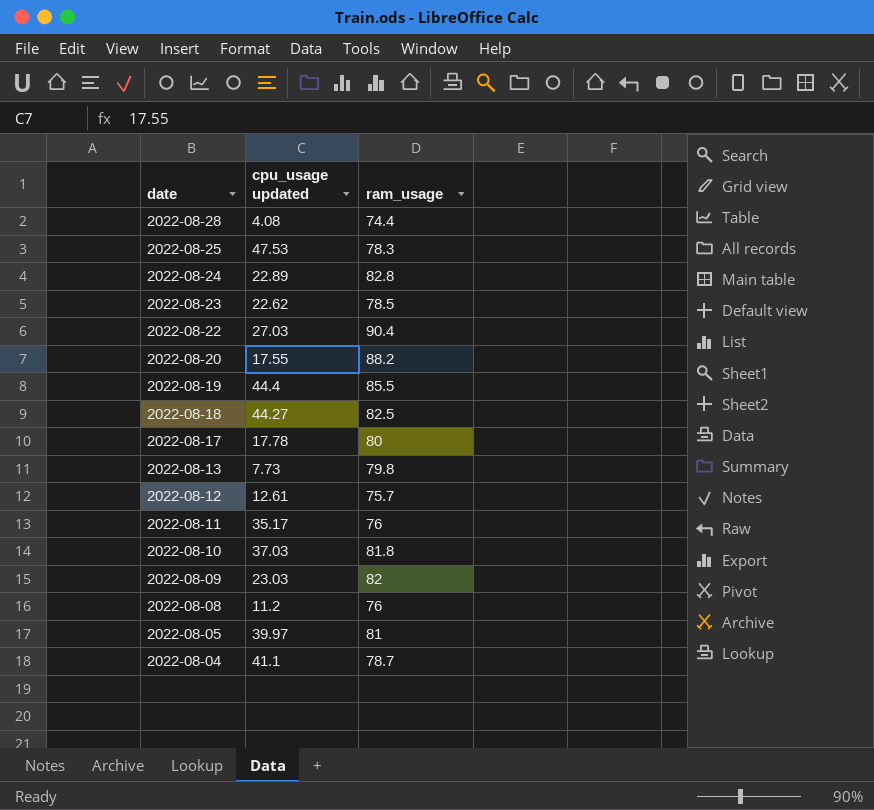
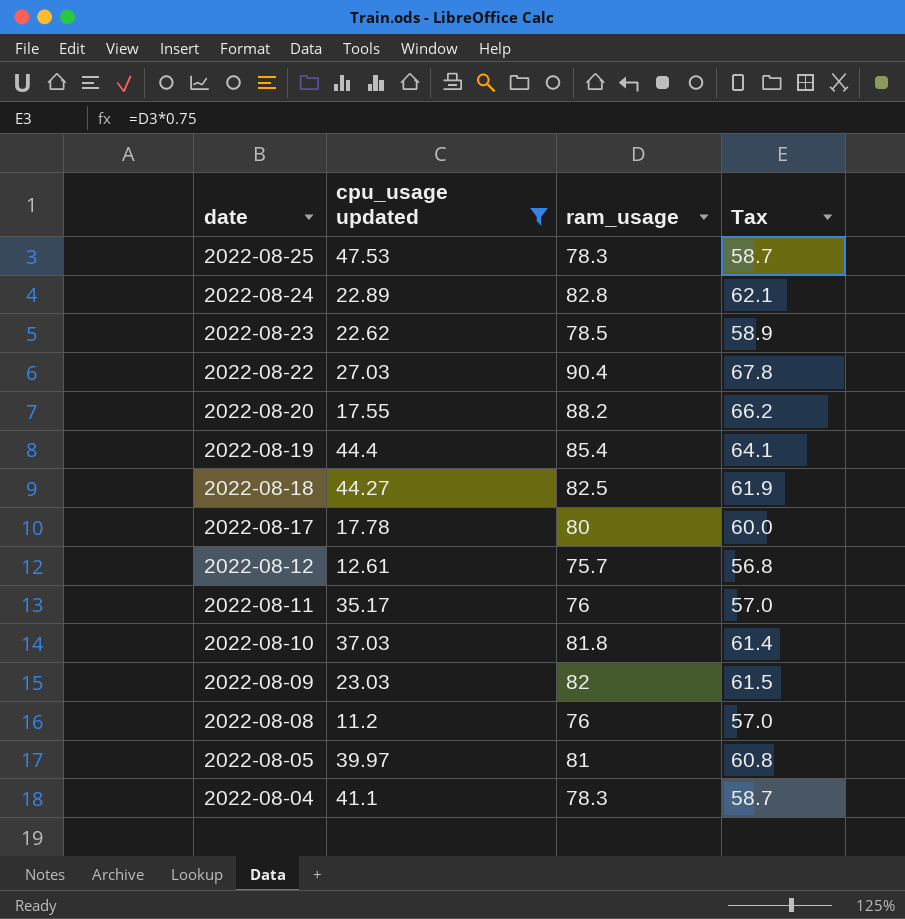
filter: none -> cpu_usage updated >= 11.2
column Tax | formula: none -> [ram_usage] * 0.75
2022-08-19 | ram_usage: 85.5 -> 85.4
2022-08-04 | ram_usage: 78.7 -> 78.3

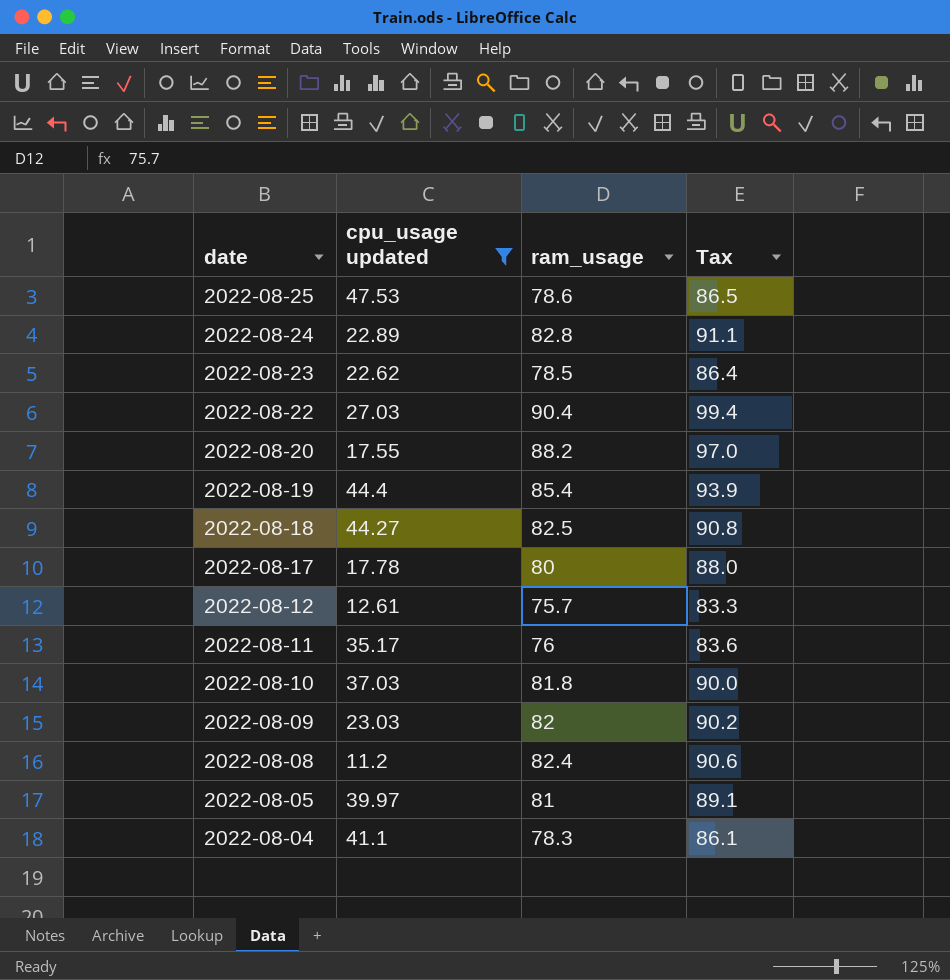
column Tax | formula: [ram_usage] * 0.75 -> [ram_usage] * 1.1
2022-08-25 | ram_usage: 78.3 -> 78.6
2022-08-08 | ram_usage: 76 -> 82.4

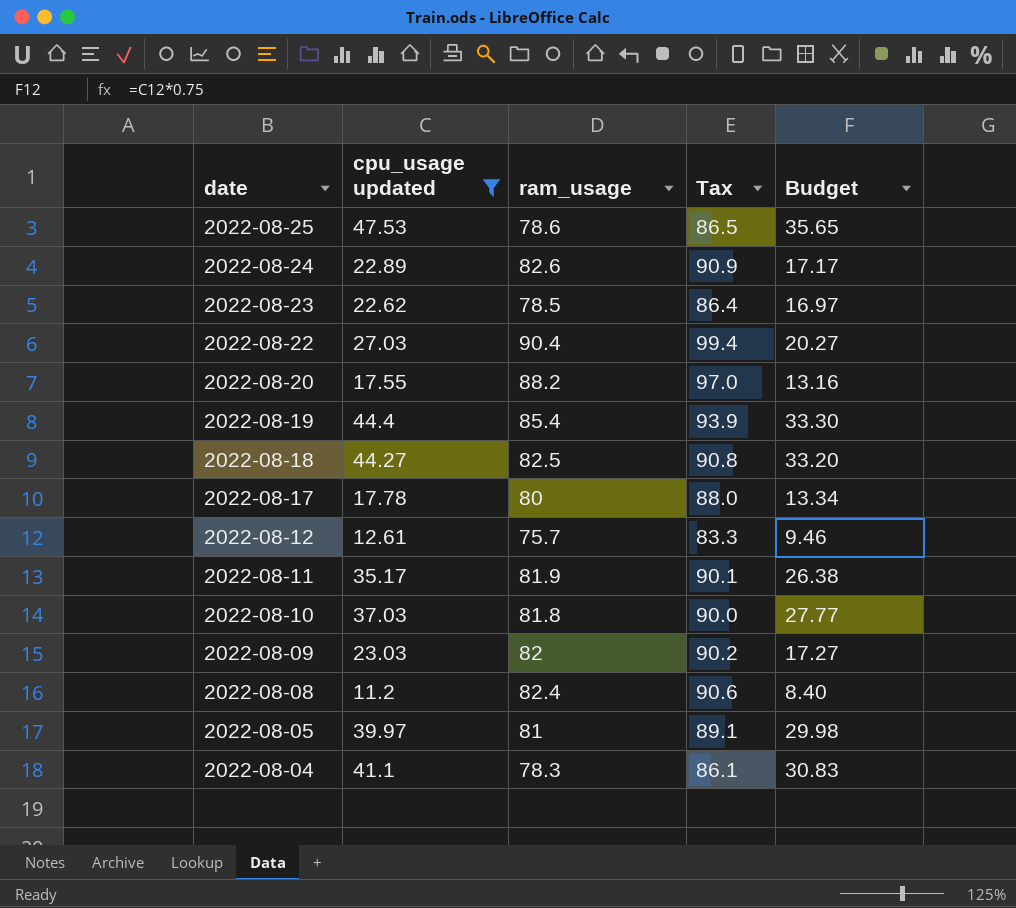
column Budget | formula: none -> [cpu_usage updated] * 0.75
2022-08-24 | ram_usage: 82.8 -> 82.6
2022-08-24 | Tax: 91.1 -> 90.9
2022-08-11 | ram_usage: 76 -> 81.9
2022-08-11 | Tax: 83.6 -> 90.1

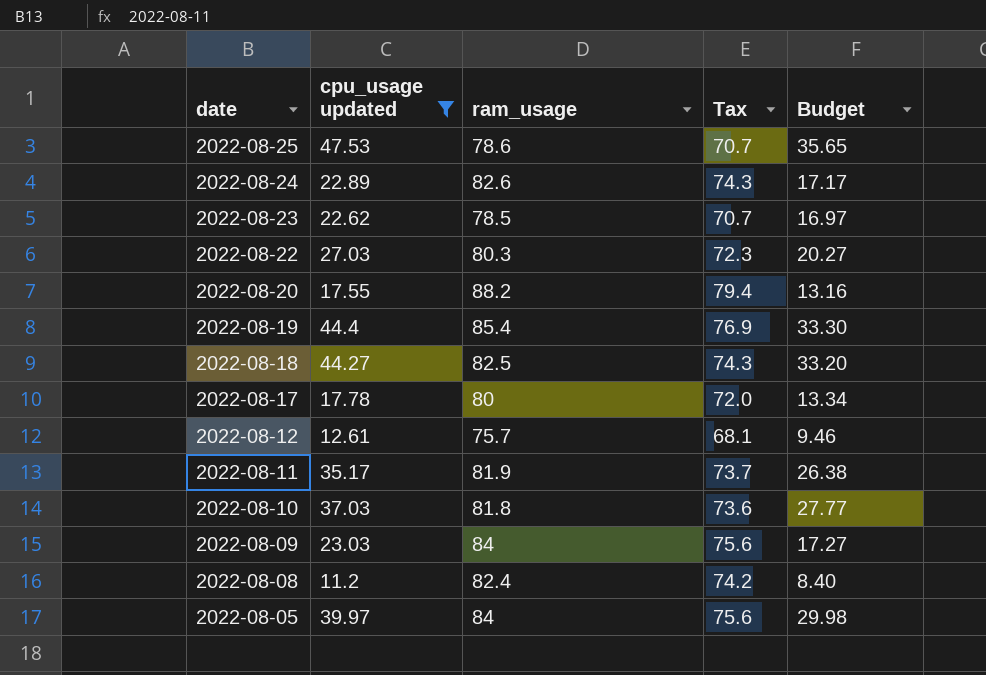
column Tax | formula: [ram_usage] * 1.1 -> [ram_usage] * 0.9
row 2022-08-04: 41.1 | 78.3 | 86.1 | 30.83 -> none
2022-08-22 | ram_usage: 90.4 -> 80.3
2022-08-09 | ram_usage: 82 -> 84
2022-08-05 | ram_usage: 81 -> 84

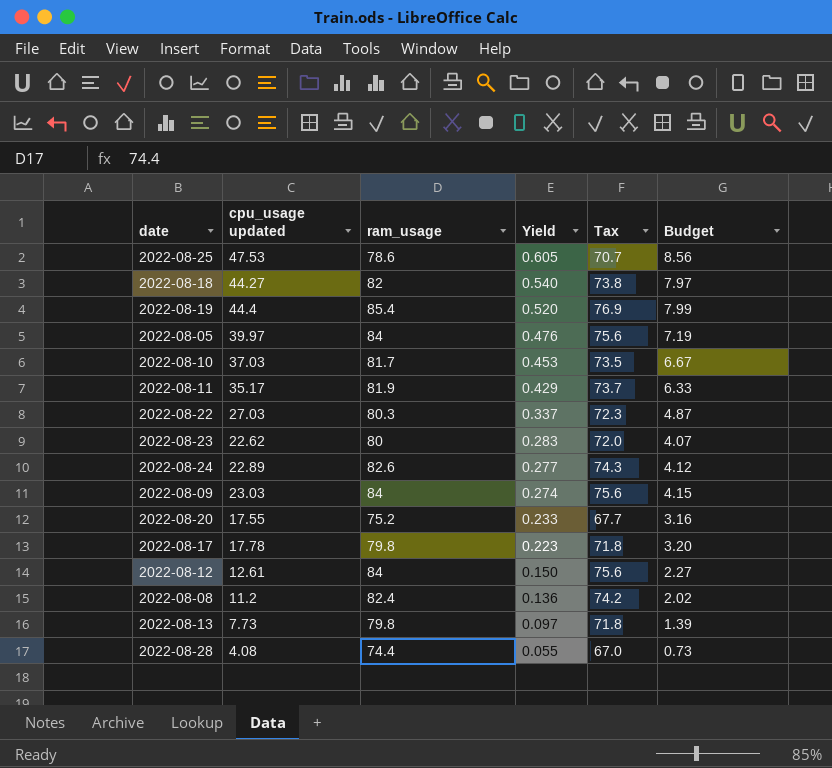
filter: cpu_usage updated >= 11.2 -> none
row order: date descending -> Yield descending
column Yield | formula: none -> [cpu_usage updated] / [ram_usage]
column Budget | formula: [cpu_usage updated] * 0.75 -> [cpu_usage updated] * 0.18
2022-08-18 | ram_usage: 82.5 -> 82
2022-08-18 | Tax: 74.3 -> 73.8
2022-08-10 | ram_usage: 81.8 -> 81.7
2022-08-10 | Tax: 73.6 -> 73.5
2022-08-23 | ram_usage: 78.5 -> 80
2022-08-23 | Tax: 70.7 -> 72.0
2022-08-20 | ram_usage: 88.2 -> 75.2
2022-08-20 | Tax: 79.4 -> 67.7
2022-08-17 | ram_usage: 80 -> 79.8
2022-08-17 | Tax: 72.0 -> 71.8
2022-08-12 | ram_usage: 75.7 -> 84
2022-08-12 | Tax: 68.1 -> 75.6

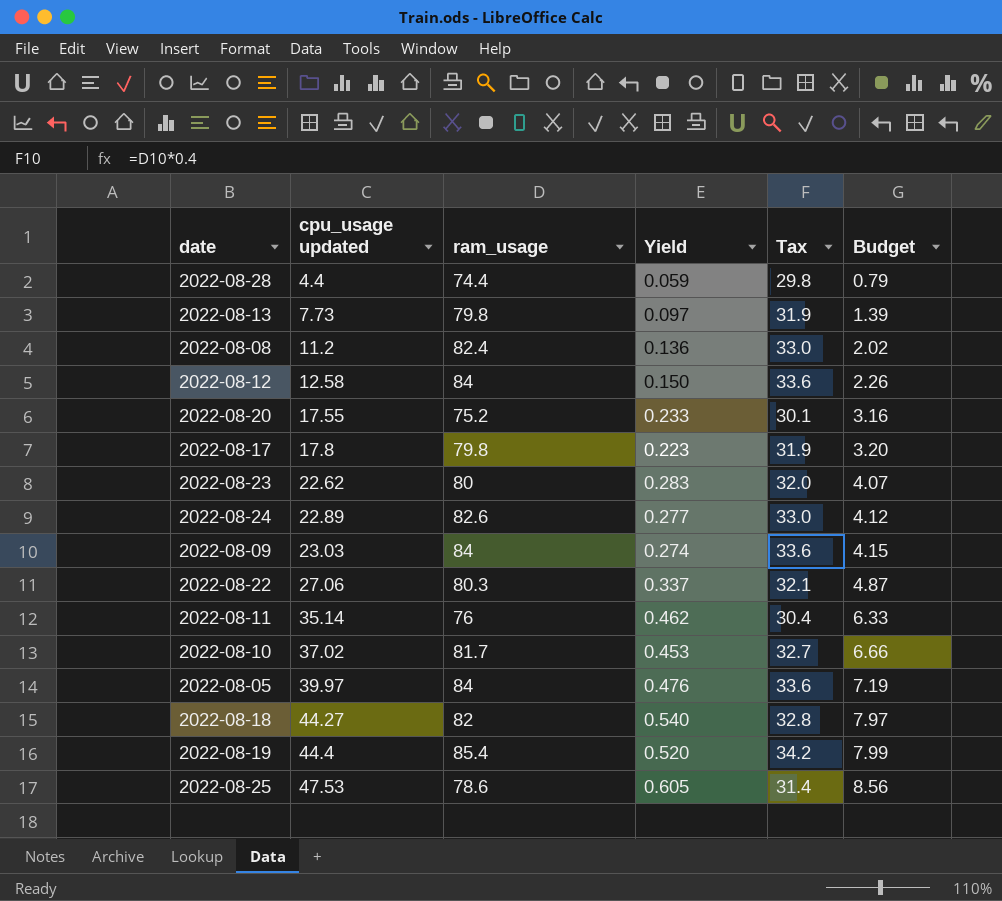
row order: Yield descending -> cpu_usage updated ascending
column Tax | formula: [ram_usage] * 0.9 -> [ram_usage] * 0.4
2022-08-28 | cpu_usage updated: 4.08 -> 4.4
2022-08-28 | Yield: 0.055 -> 0.059
2022-08-28 | Budget: 0.73 -> 0.79
2022-08-12 | cpu_usage updated: 12.61 -> 12.58
2022-08-12 | Budget: 2.27 -> 2.26
2022-08-17 | cpu_usage updated: 17.78 -> 17.8
2022-08-22 | cpu_usage updated: 27.03 -> 27.06
2022-08-11 | cpu_usage updated: 35.17 -> 35.14
2022-08-11 | ram_usage: 81.9 -> 76
2022-08-11 | Yield: 0.429 -> 0.462
2022-08-10 | cpu_usage updated: 37.03 -> 37.02
2022-08-10 | Budget: 6.67 -> 6.66

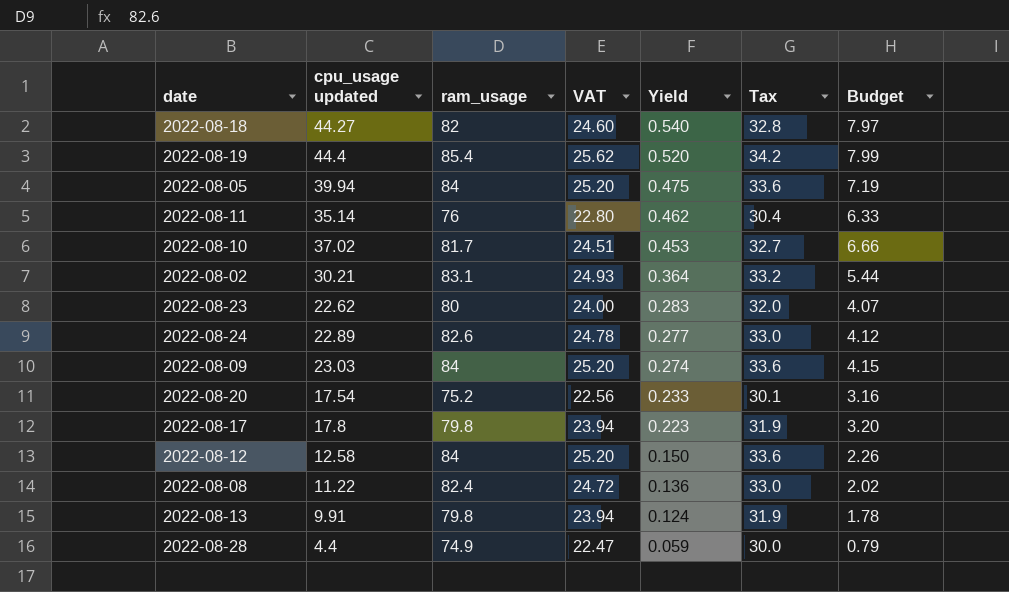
row order: cpu_usage updated ascending -> Yield descending
column VAT | formula: none -> [ram_usage] * 0.3
row 2022-08-22: 27.06 | 80.3 | 0.337 | 32.1 | 4.87 -> none
row 2022-08-25: 47.53 | 78.6 | 0.605 | 31.4 | 8.56 -> none
2022-08-05 | cpu_usage updated: 39.97 -> 39.94
2022-08-05 | Yield: 0.476 -> 0.475
row 2022-08-02: none -> 30.21 | 83.1 | 24.93 | 0.364 | 33.2 | 5.44
2022-08-20 | cpu_usage updated: 17.55 -> 17.54
2022-08-08 | cpu_usage updated: 11.2 -> 11.22
2022-08-13 | cpu_usage updated: 7.73 -> 9.91
2022-08-13 | Yield: 0.097 -> 0.124
2022-08-13 | Budget: 1.39 -> 1.78
2022-08-28 | ram_usage: 74.4 -> 74.9
2022-08-28 | Tax: 29.8 -> 30.0

